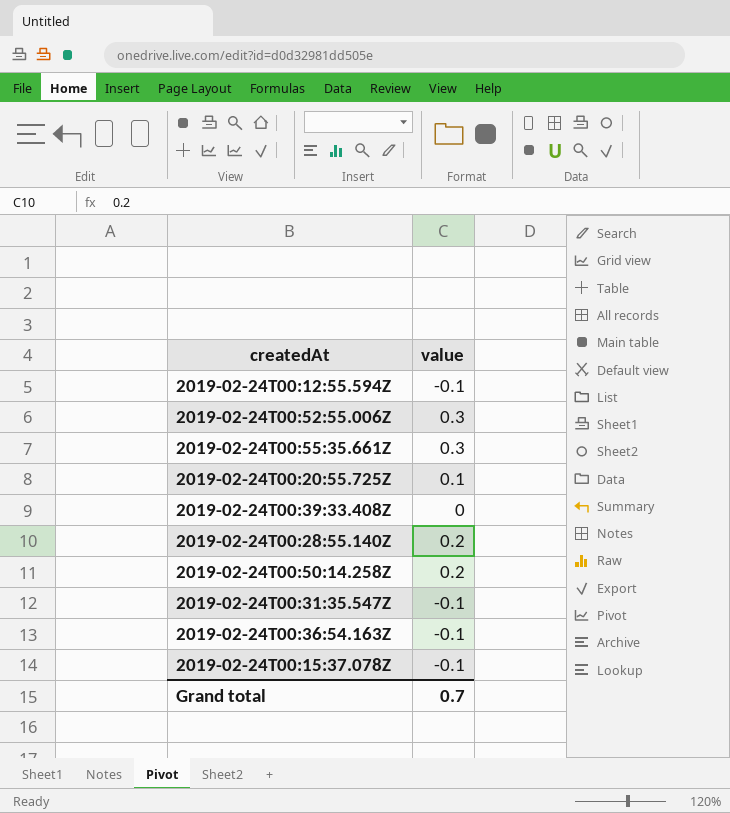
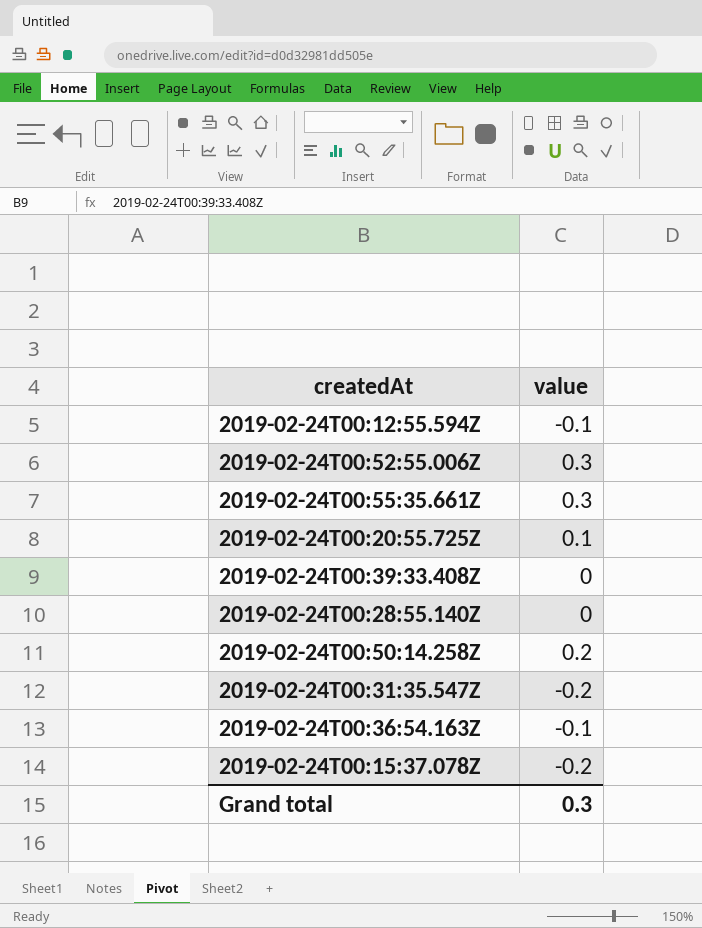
2019-02-24T00:28:55.140Z | value: 0.2 -> 0
2019-02-24T00:31:35.547Z | value: -0.1 -> -0.2
2019-02-24T00:15:37.078Z | value: -0.1 -> -0.2
Grand total | value: 0.7 -> 0.3

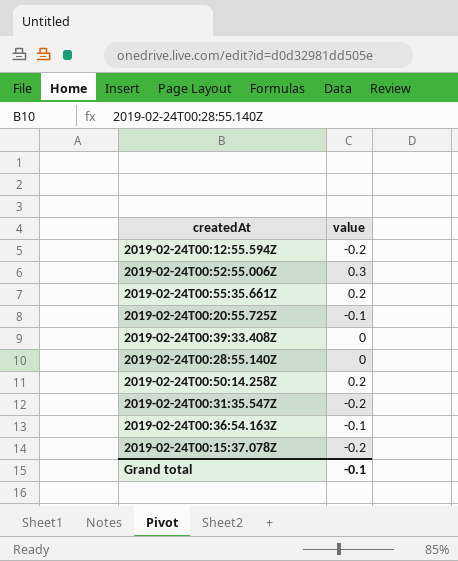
2019-02-24T00:12:55.594Z | value: -0.1 -> -0.2
2019-02-24T00:55:35.661Z | value: 0.3 -> 0.2
2019-02-24T00:20:55.725Z | value: 0.1 -> -0.1
Grand total | value: 0.3 -> -0.1

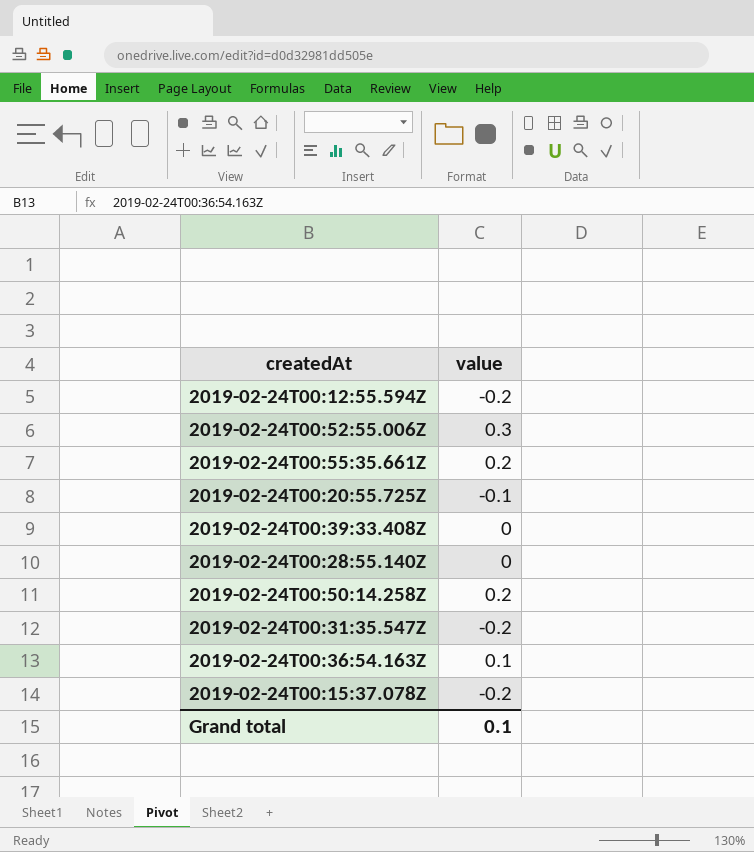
2019-02-24T00:36:54.163Z | value: -0.1 -> 0.1
Grand total | value: -0.1 -> 0.1

